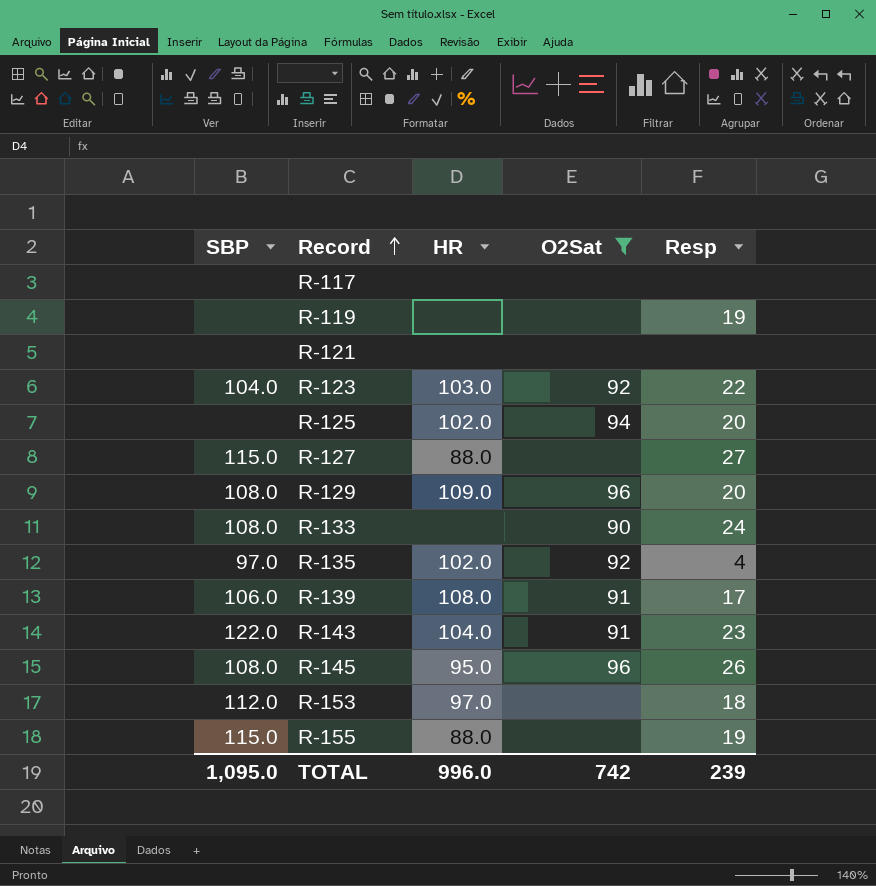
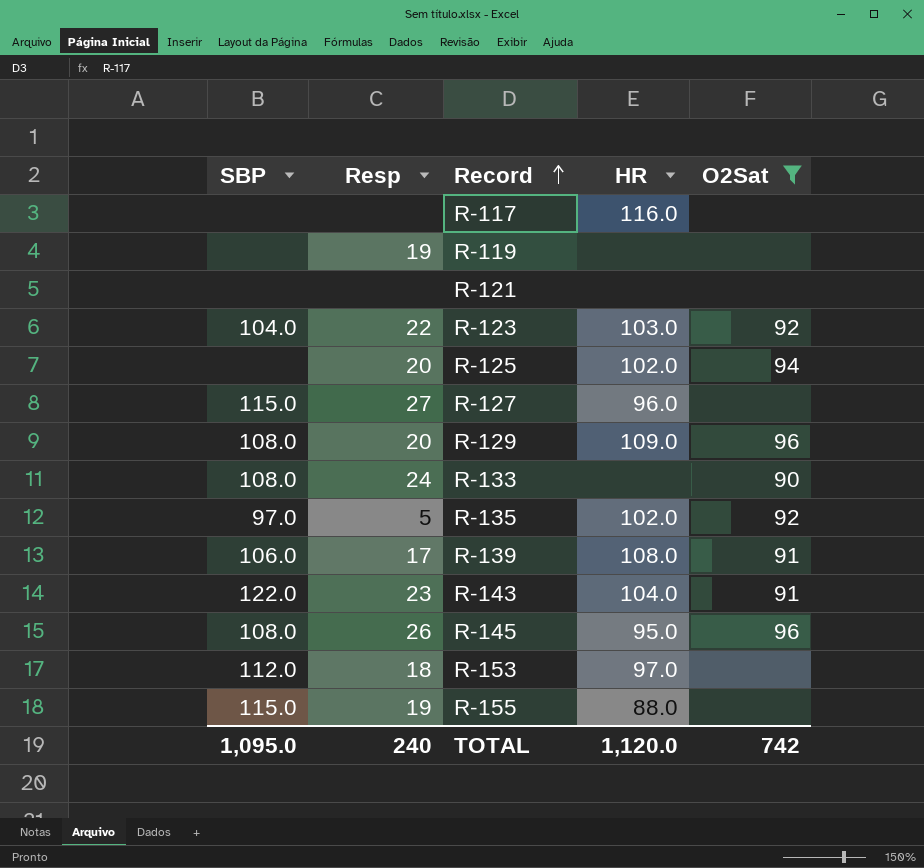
column Resp | position: 5 -> 2
R-117 | HR: none -> 116.0
R-127 | HR: 88.0 -> 96.0
R-135 | Resp: 4 -> 5
TOTAL | Resp: 239 -> 240
TOTAL | HR: 996.0 -> 1,120.0

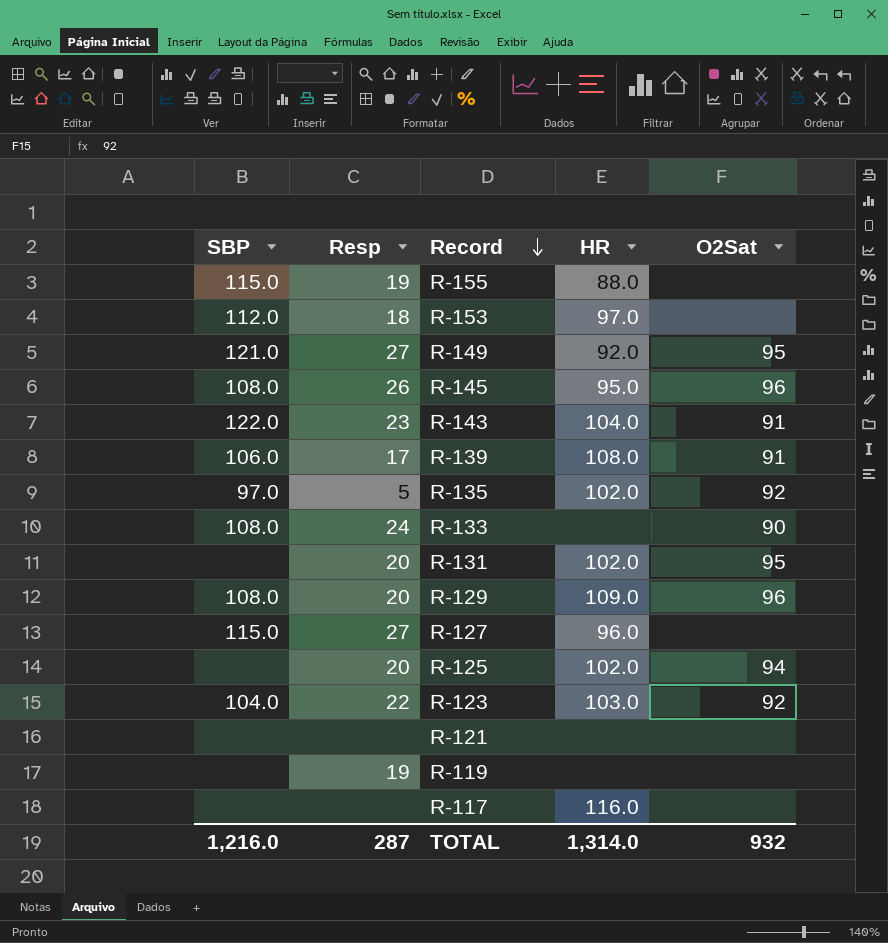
filter: O2Sat != 95 -> none
row order: Record ascending -> Record descending
TOTAL | SBP: 1,095.0 -> 1,216.0
TOTAL | Resp: 240 -> 287
TOTAL | HR: 1,120.0 -> 1,314.0
TOTAL | O2Sat: 742 -> 932

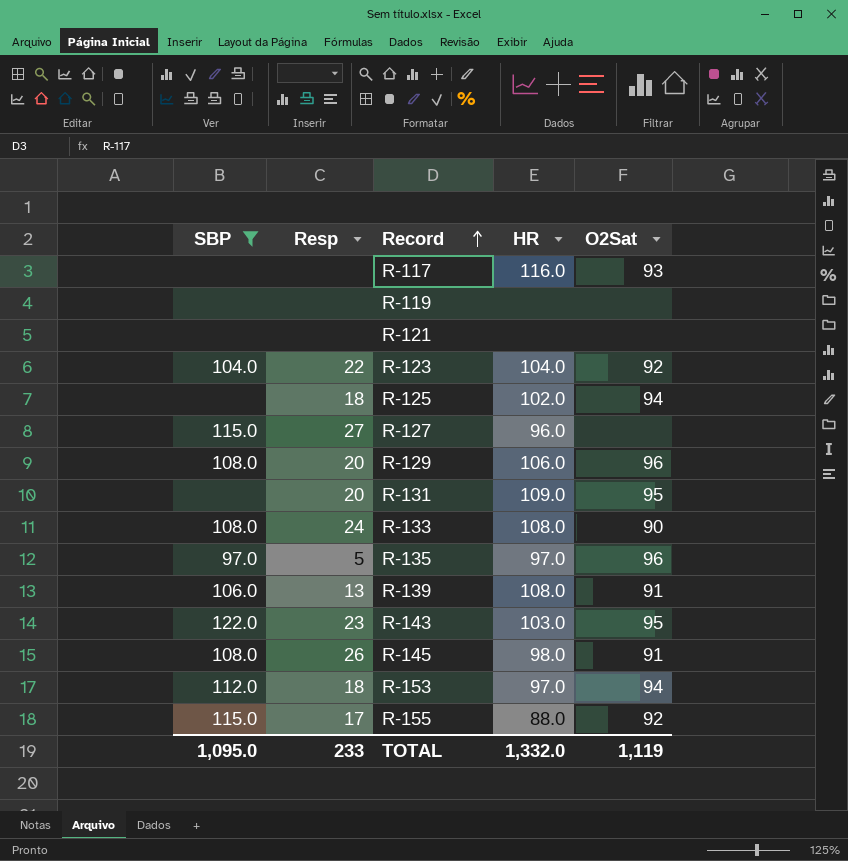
filter: none -> SBP != 121.0
row order: Record descending -> Record ascending
R-117 | O2Sat: none -> 93
R-119 | Resp: 19 -> none
R-123 | HR: 103.0 -> 104.0
R-125 | Resp: 20 -> 18
R-129 | HR: 109.0 -> 106.0
R-131 | HR: 102.0 -> 109.0
R-133 | HR: none -> 108.0
R-135 | HR: 102.0 -> 97.0
R-135 | O2Sat: 92 -> 96
R-139 | Resp: 17 -> 13
R-143 | HR: 104.0 -> 103.0
R-143 | O2Sat: 91 -> 95
R-145 | HR: 95.0 -> 98.0
R-145 | O2Sat: 96 -> 91
R-153 | O2Sat: none -> 94
R-155 | Resp: 19 -> 17
R-155 | O2Sat: none -> 92
TOTAL | SBP: 1,216.0 -> 1,095.0
TOTAL | Resp: 287 -> 233
TOTAL | HR: 1,314.0 -> 1,332.0
TOTAL | O2Sat: 932 -> 1,119

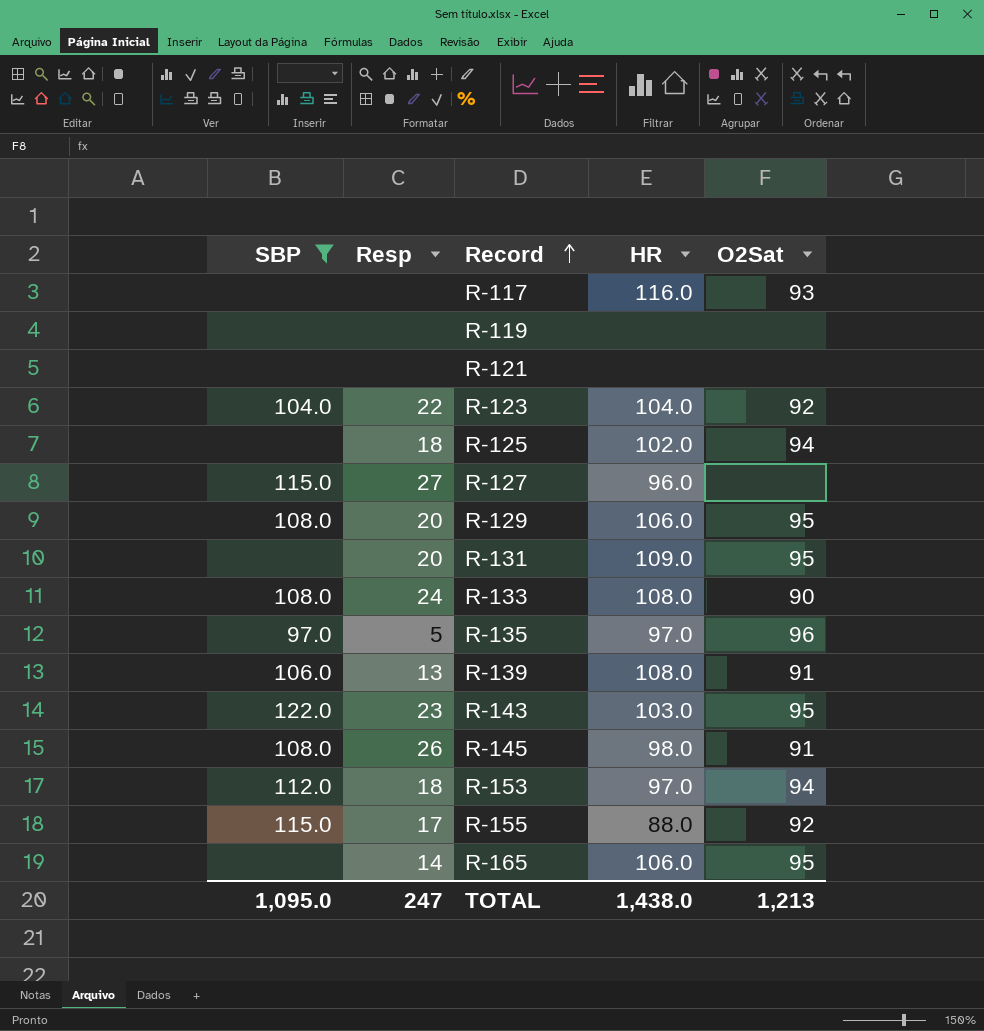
R-129 | O2Sat: 96 -> 95
row R-165: none -> none | 14 | 106.0 | 95
TOTAL | Resp: 233 -> 247
TOTAL | HR: 1,332.0 -> 1,438.0
TOTAL | O2Sat: 1,119 -> 1,213

